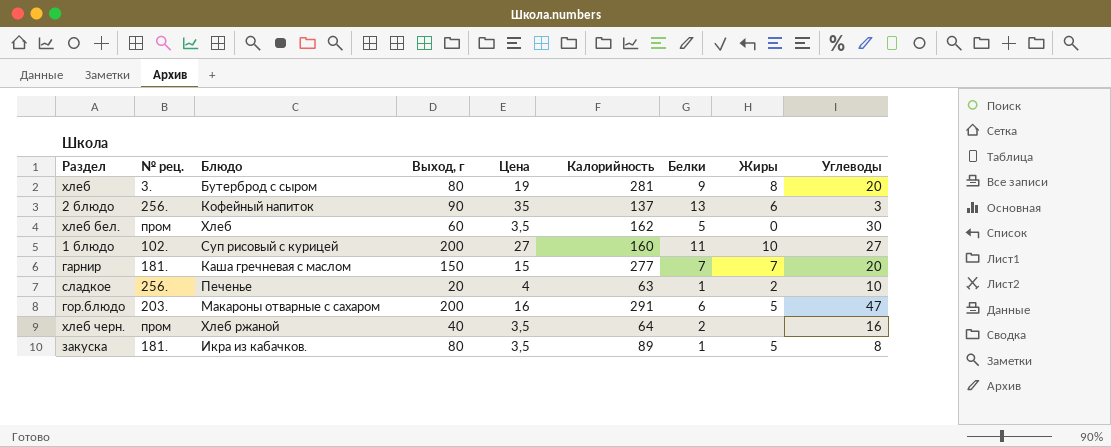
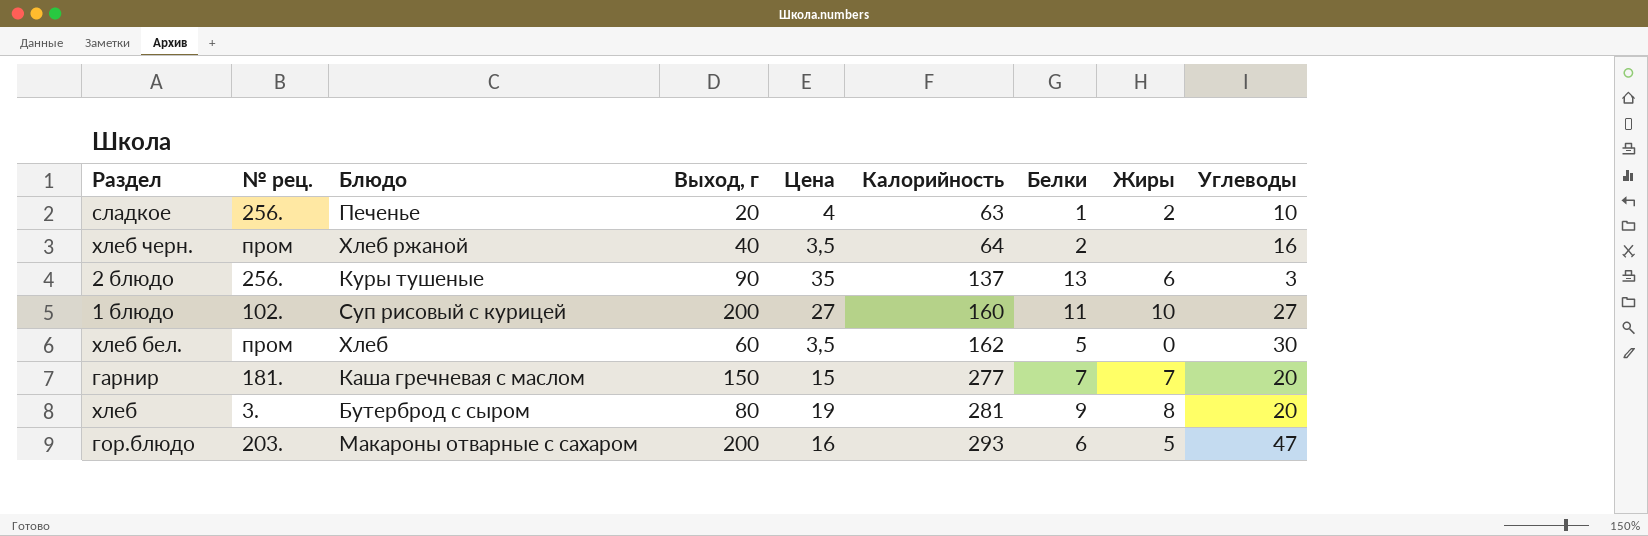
row order: none -> Калорийность ascending
row закуска: 181. | Икра из кабачков. | 80 | 3,5 | 89 | 1 | 5 | 8 -> none
2 блюдо | Блюдо: Кофейный напиток -> Куры тушеные
гор.блюдо | Калорийность: 291 -> 293

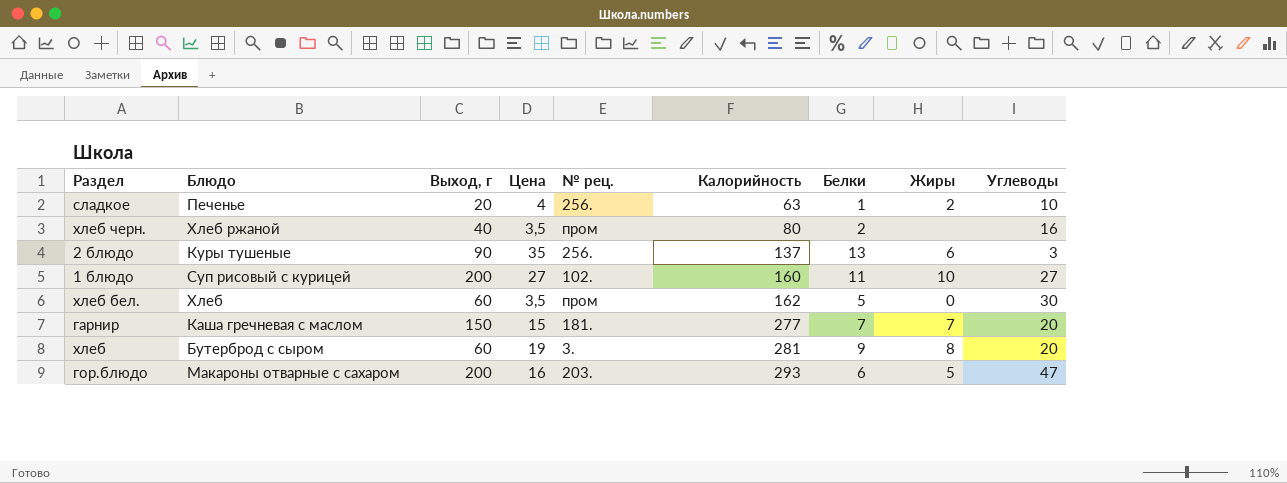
column № рец. | position: 2 -> 5
хлеб черн. | Калорийность: 64 -> 80
хлеб | Выход, г: 80 -> 60

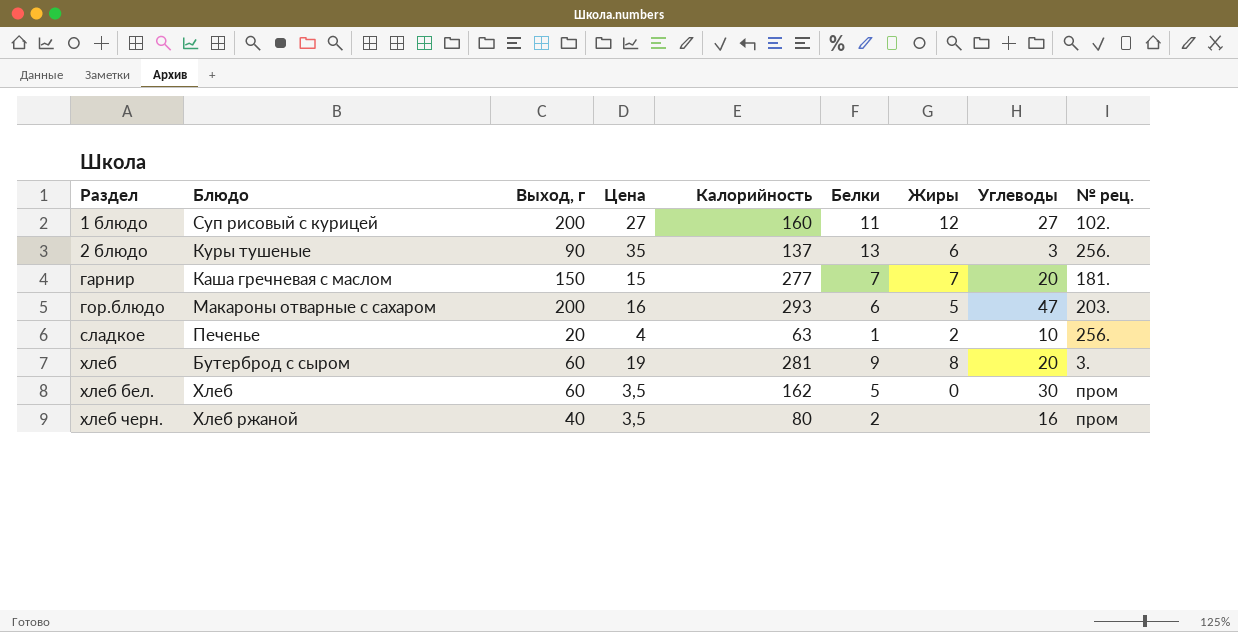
row order: Калорийность ascending -> Раздел ascending
column № рец. | position: 5 -> 9
1 блюдо | Жиры: 10 -> 12

